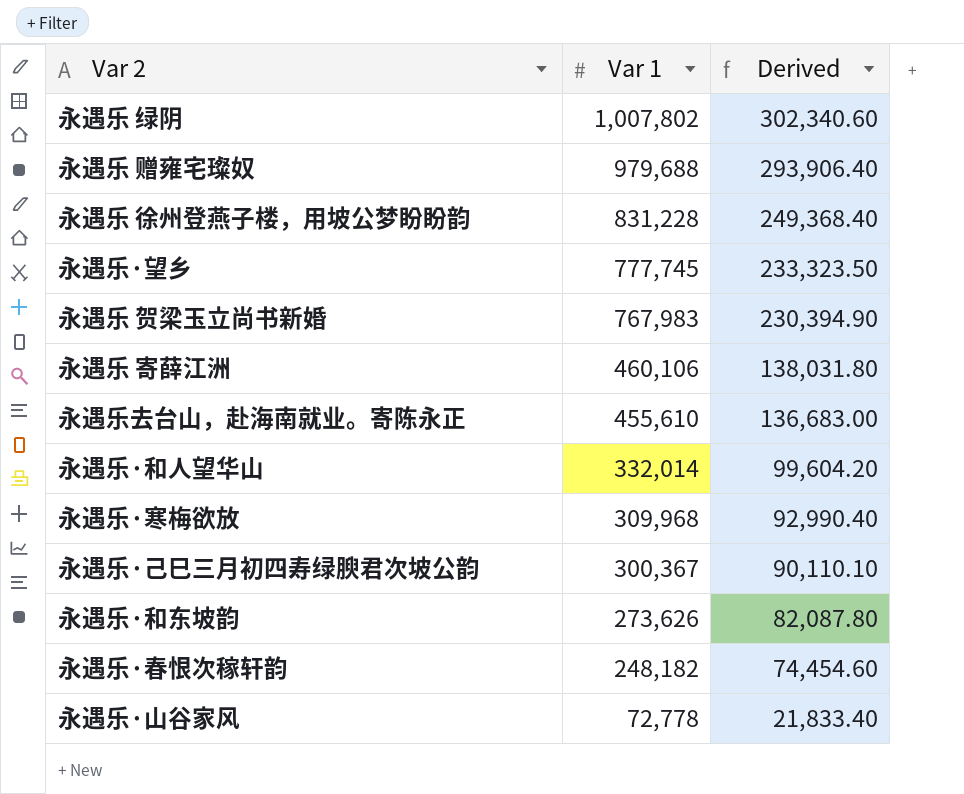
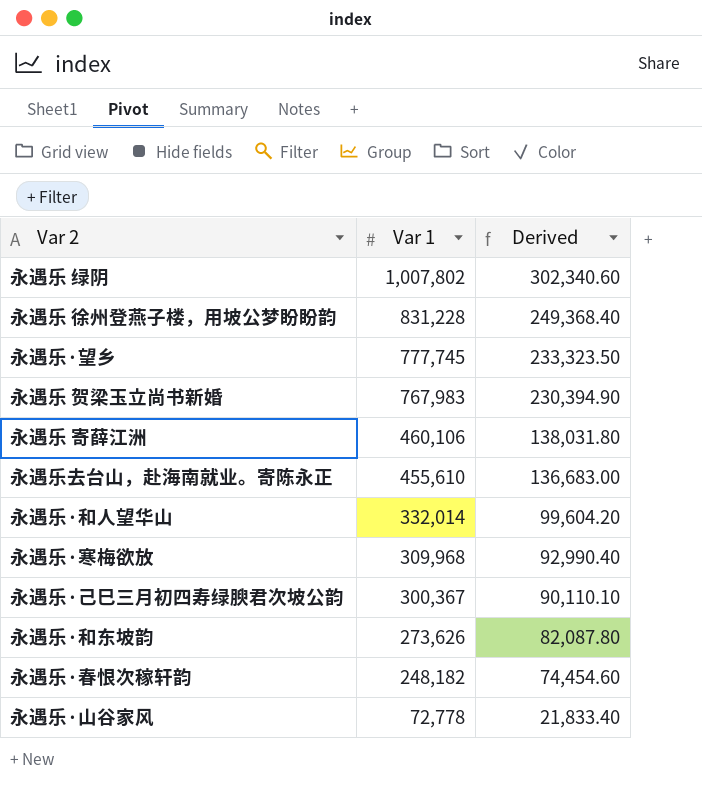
row 永遇乐 赠雍宅璨奴: 979,688 | 293,906.40 -> none

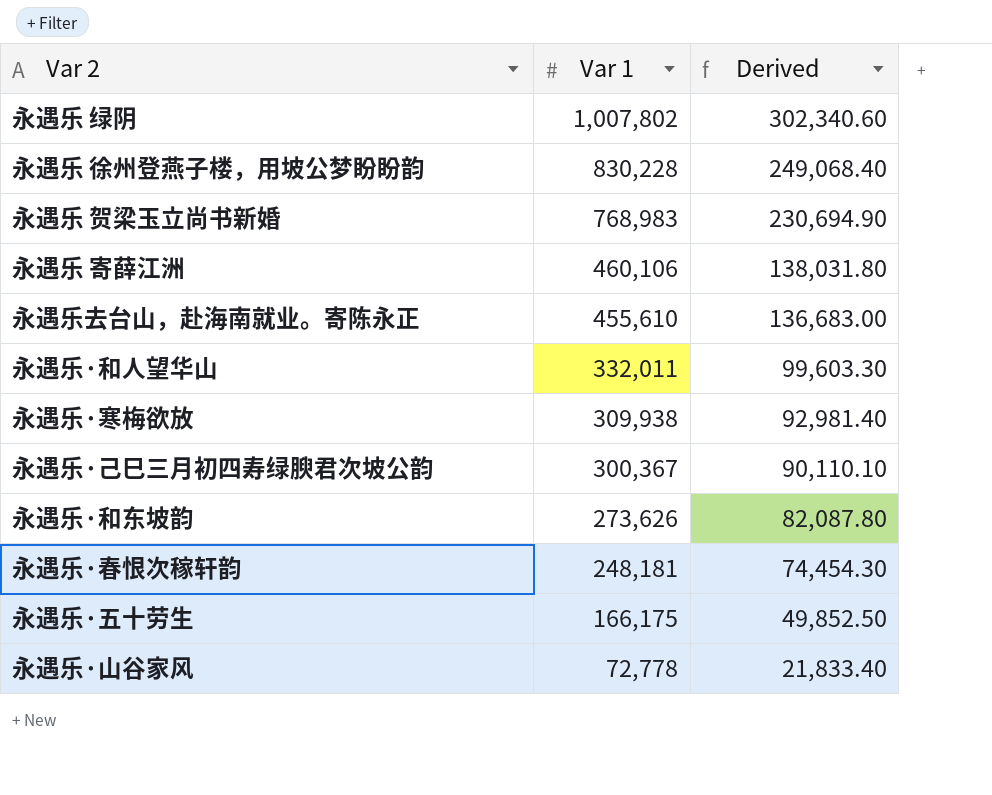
row 永遇乐·望乡: 777,745 | 233,323.50 -> none
永遇乐 徐州登燕子楼，用坡公梦盼盼韵 | Var 1: 831,228 -> 830,228
永遇乐 徐州登燕子楼，用坡公梦盼盼韵 | Derived: 249,368.40 -> 249,068.40
永遇乐 贺梁玉立尚书新婚 | Var 1: 767,983 -> 768,983
永遇乐 贺梁玉立尚书新婚 | Derived: 230,394.90 -> 230,694.90
永遇乐·和人望华山 | Var 1: 332,014 -> 332,011
永遇乐·和人望华山 | Derived: 99,604.20 -> 99,603.30
永遇乐·寒梅欲放 | Var 1: 309,968 -> 309,938
永遇乐·寒梅欲放 | Derived: 92,990.40 -> 92,981.40
永遇乐·春恨次稼轩韵 | Var 1: 248,182 -> 248,181
永遇乐·春恨次稼轩韵 | Derived: 74,454.60 -> 74,454.30
row 永遇乐·五十劳生: none -> 166,175 | 49,852.50

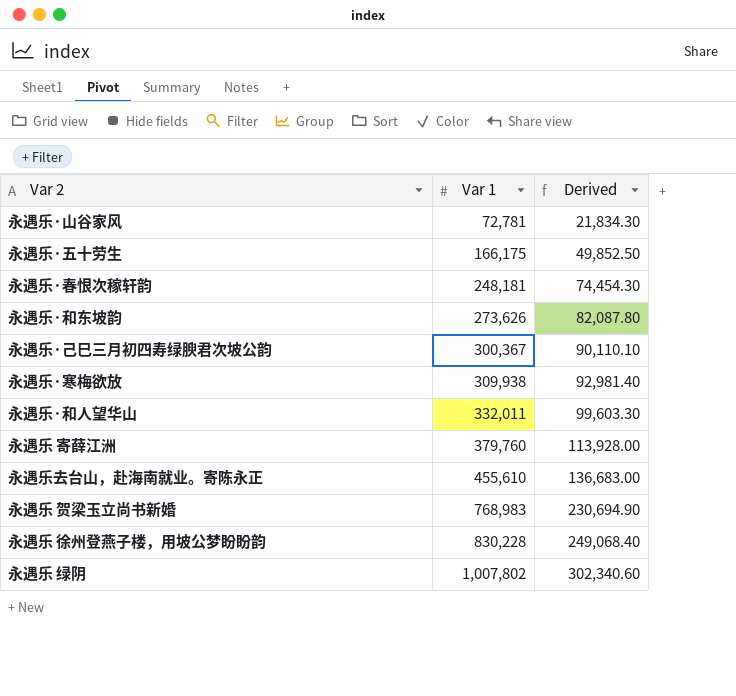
row order: Var 1 descending -> Var 1 ascending
永遇乐·山谷家风 | Var 1: 72,778 -> 72,781
永遇乐·山谷家风 | Derived: 21,833.40 -> 21,834.30
永遇乐 寄薛江洲 | Var 1: 460,106 -> 379,760
永遇乐 寄薛江洲 | Derived: 138,031.80 -> 113,928.00

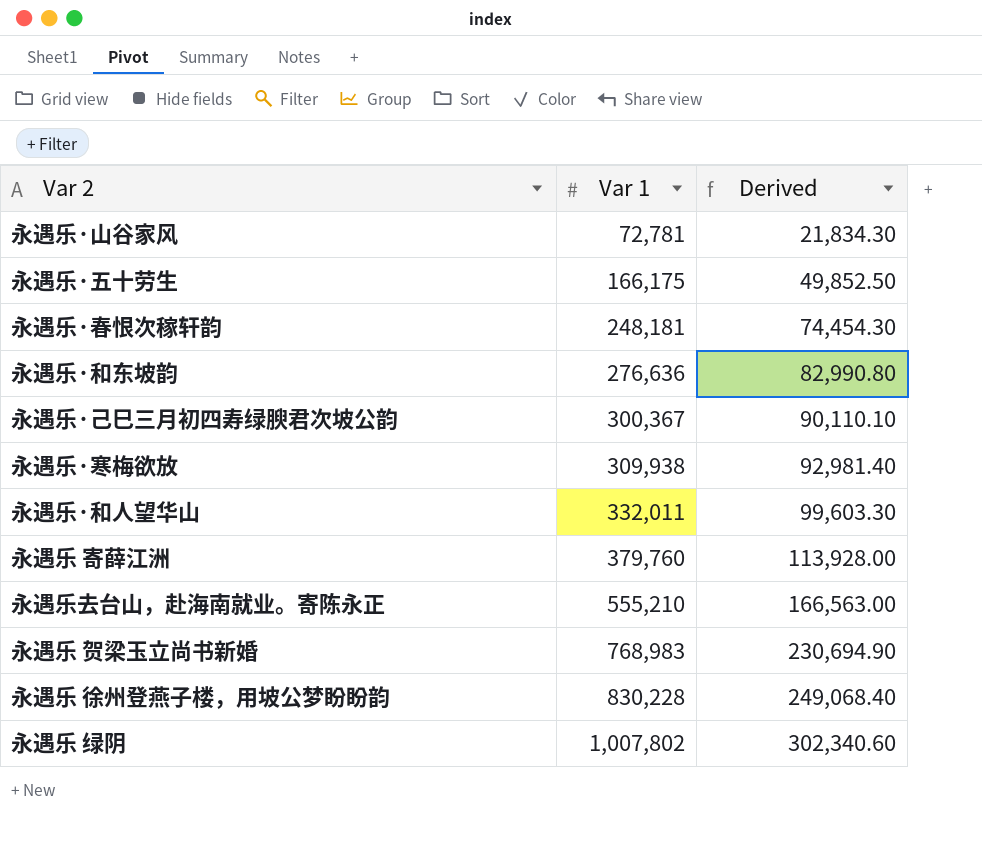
永遇乐·和东坡韵 | Var 1: 273,626 -> 276,636
永遇乐·和东坡韵 | Derived: 82,087.80 -> 82,990.80
永遇乐去台山，赴海南就业。寄陈永正 | Var 1: 455,610 -> 555,210
永遇乐去台山，赴海南就业。寄陈永正 | Derived: 136,683.00 -> 166,563.00

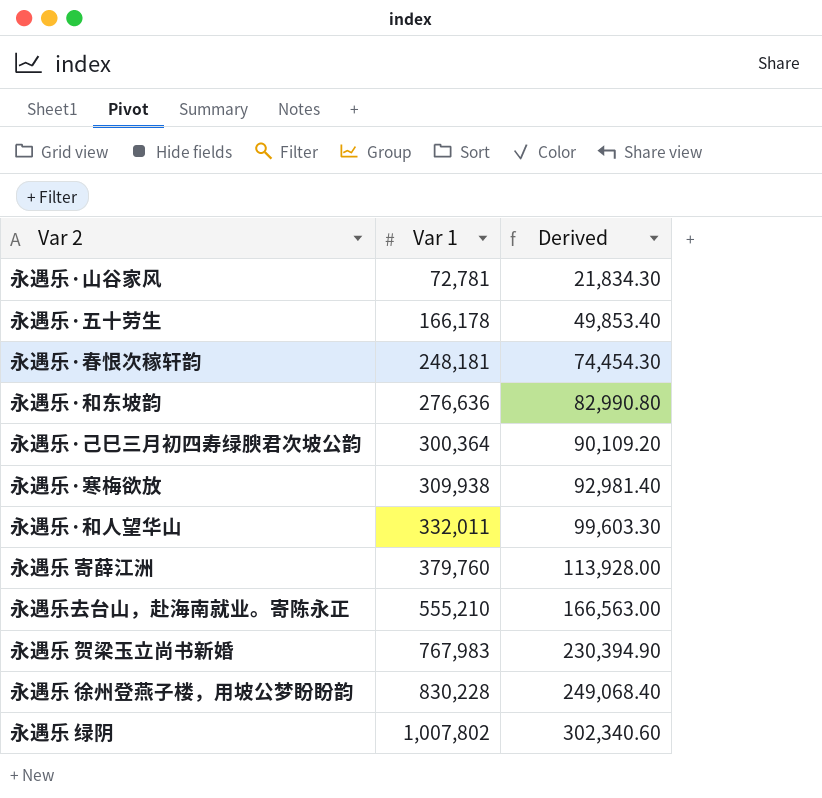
永遇乐·五十劳生 | Var 1: 166,175 -> 166,178
永遇乐·五十劳生 | Derived: 49,852.50 -> 49,853.40
永遇乐·己巳三月初四寿绿腴君次坡公韵 | Var 1: 300,367 -> 300,364
永遇乐·己巳三月初四寿绿腴君次坡公韵 | Derived: 90,110.10 -> 90,109.20
永遇乐 贺梁玉立尚书新婚 | Var 1: 768,983 -> 767,983
永遇乐 贺梁玉立尚书新婚 | Derived: 230,694.90 -> 230,394.90

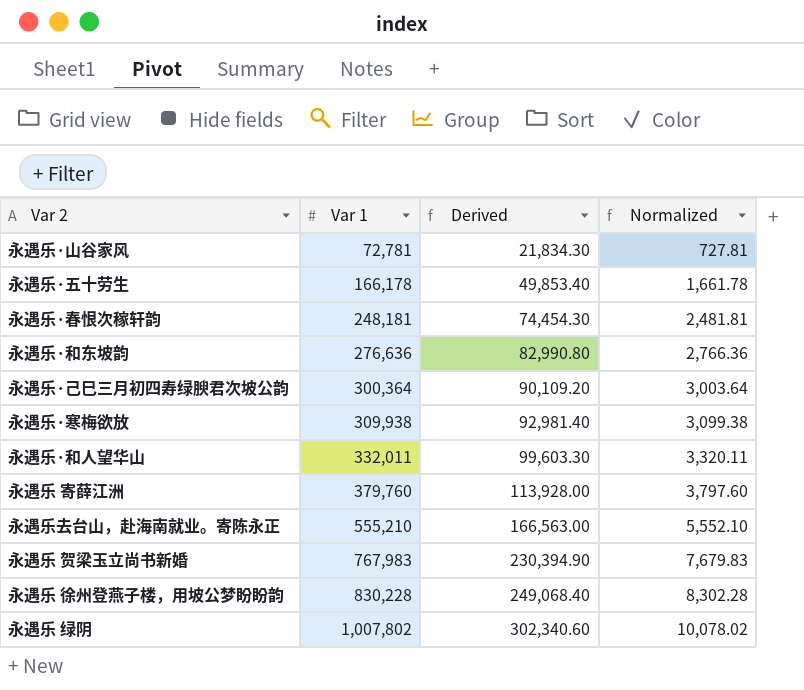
column Normalized | formula: none -> [Var 1] * 0.01

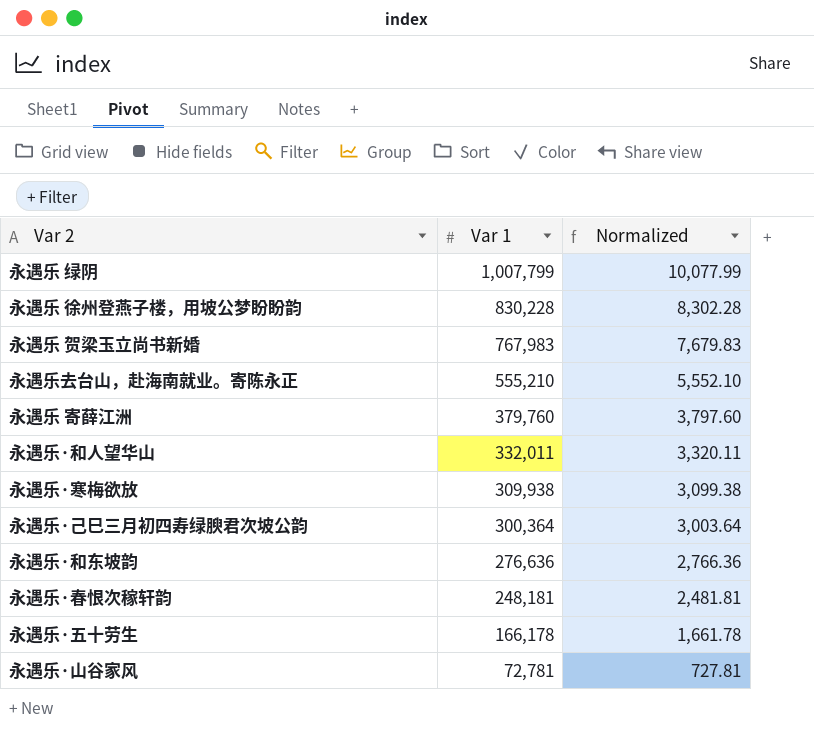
row order: Var 1 ascending -> Var 1 descending
column Derived | formula: [Var 1] * 0.3 -> none
永遇乐 绿阴 | Var 1: 1,007,802 -> 1,007,799
永遇乐 绿阴 | Normalized: 10,078.02 -> 10,077.99

